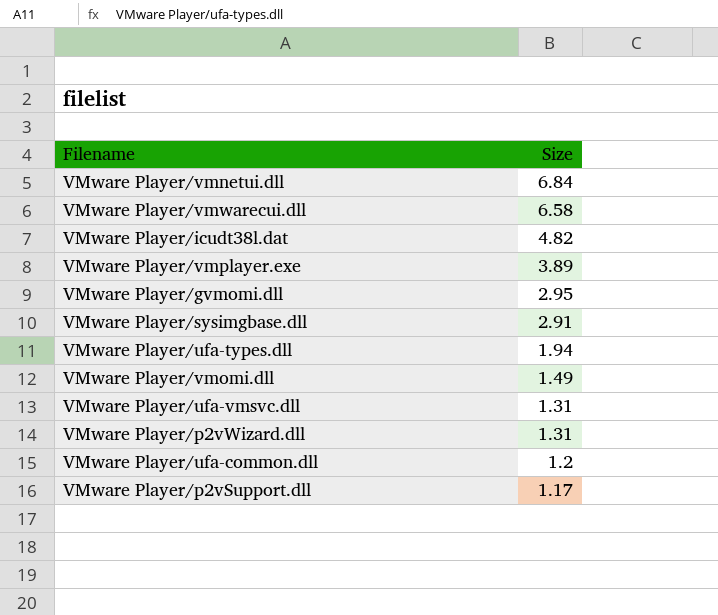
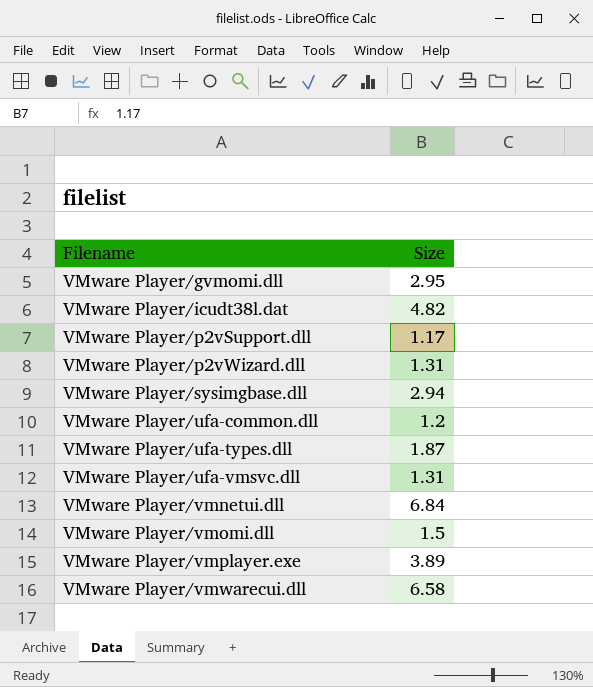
row order: Size descending -> Filename ascending
VMware Player/sysimgbase.dll | Size: 2.91 -> 2.94
VMware Player/ufa-types.dll | Size: 1.94 -> 1.87
VMware Player/vmomi.dll | Size: 1.49 -> 1.5

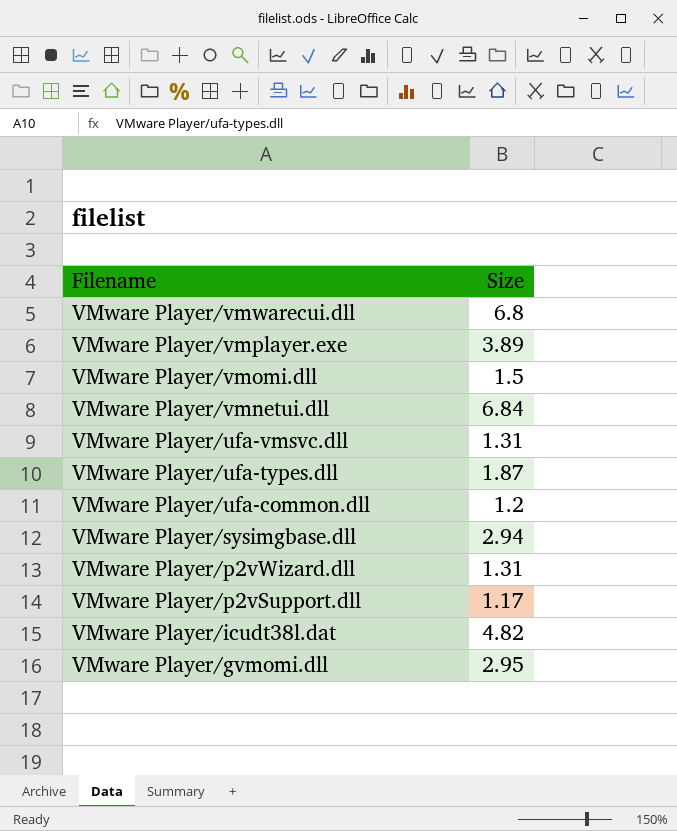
row order: Filename ascending -> Filename descending
VMware Player/vmwarecui.dll | Size: 6.58 -> 6.8

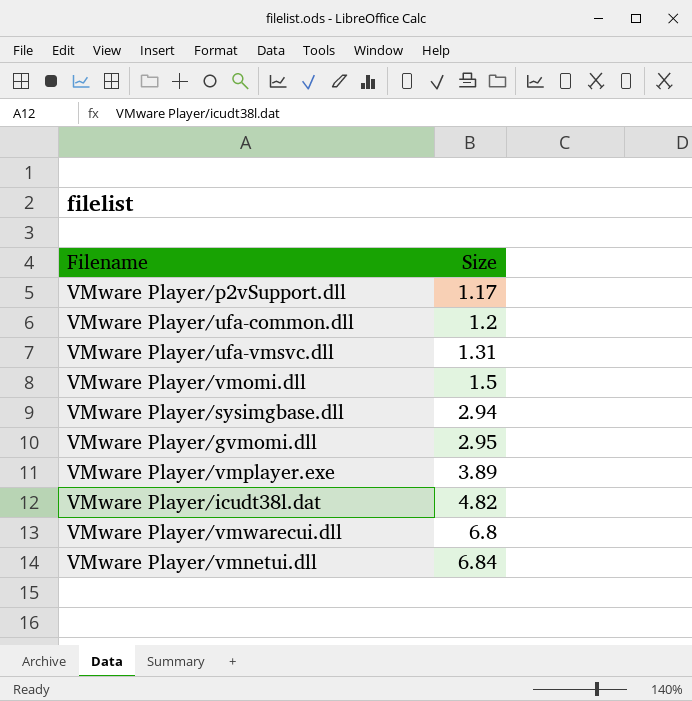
row order: Filename descending -> Size ascending
row VMware Player/ufa-types.dll: 1.87 -> none
row VMware Player/p2vWizard.dll: 1.31 -> none

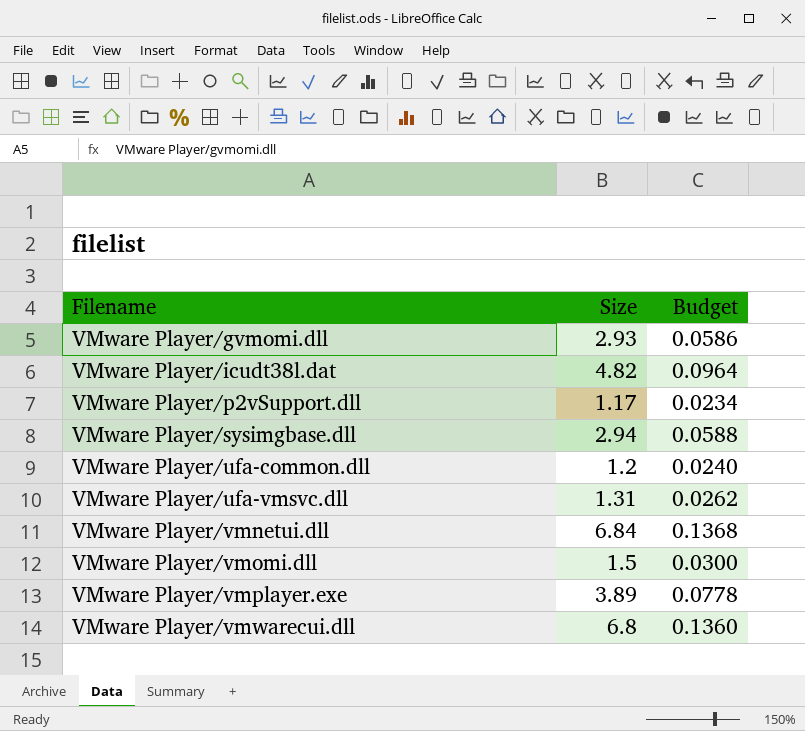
row order: Size ascending -> Filename ascending
column Budget | formula: none -> [Size] * 0.02
VMware Player/gvmomi.dll | Size: 2.95 -> 2.93

